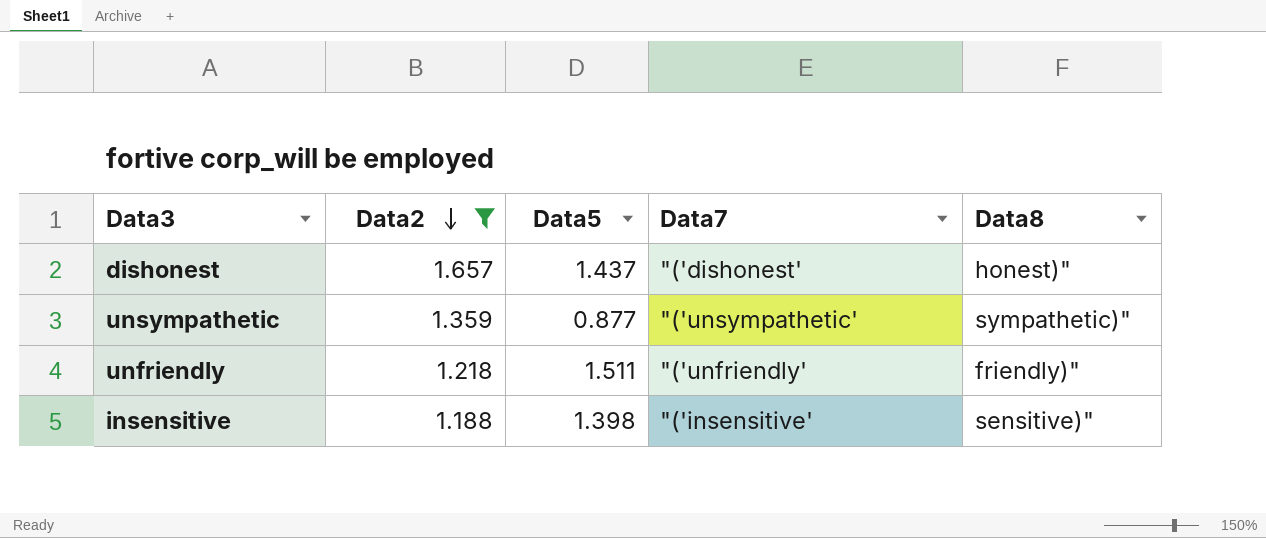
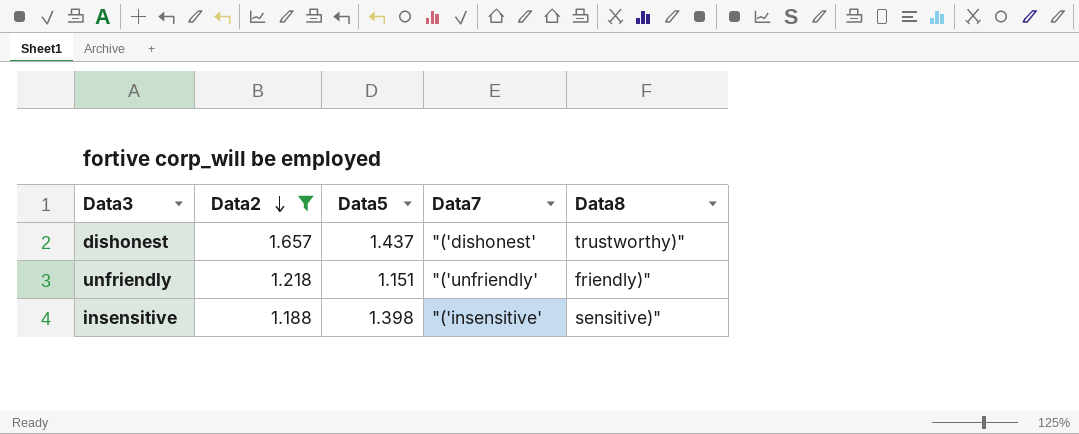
row unsympathetic: 1.359 | 0.877 | "('unsympathetic' | sympathetic)" -> none
dishonest | Data8: honest)" -> trustworthy)"
unfriendly | Data5: 1.511 -> 1.151

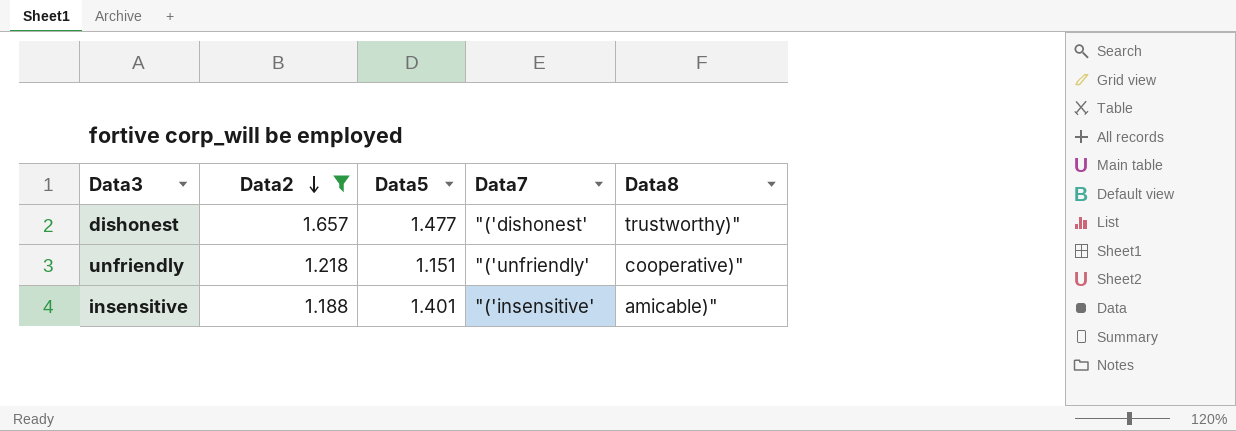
dishonest | Data5: 1.437 -> 1.477
unfriendly | Data8: friendly)" -> cooperative)"
insensitive | Data5: 1.398 -> 1.401
insensitive | Data8: sensitive)" -> amicable)"

